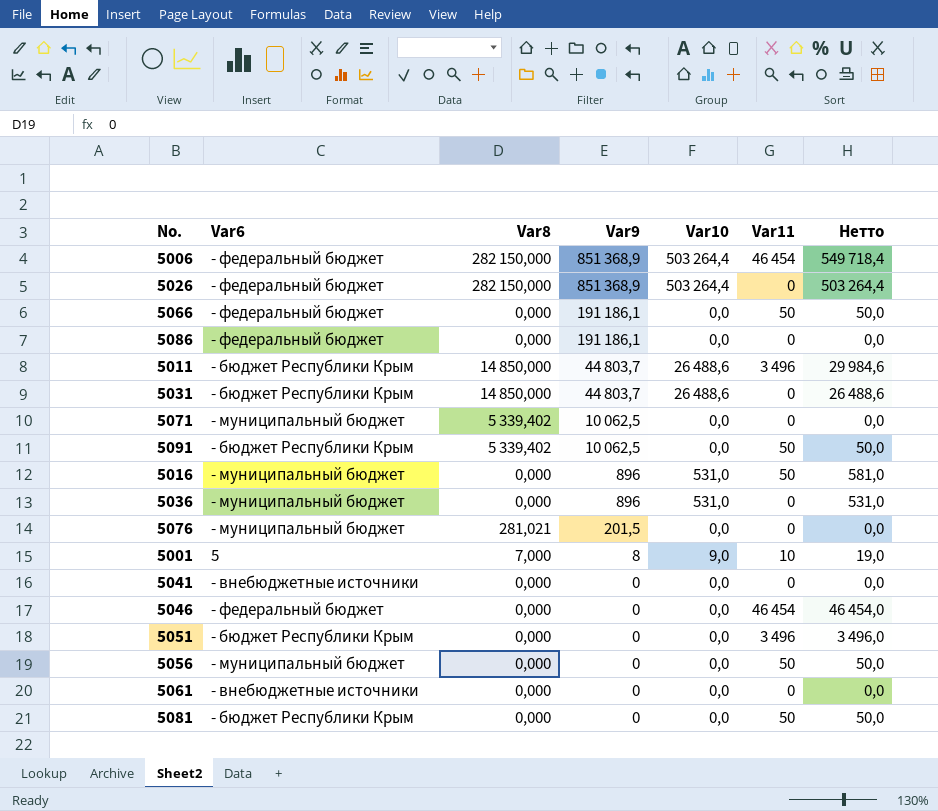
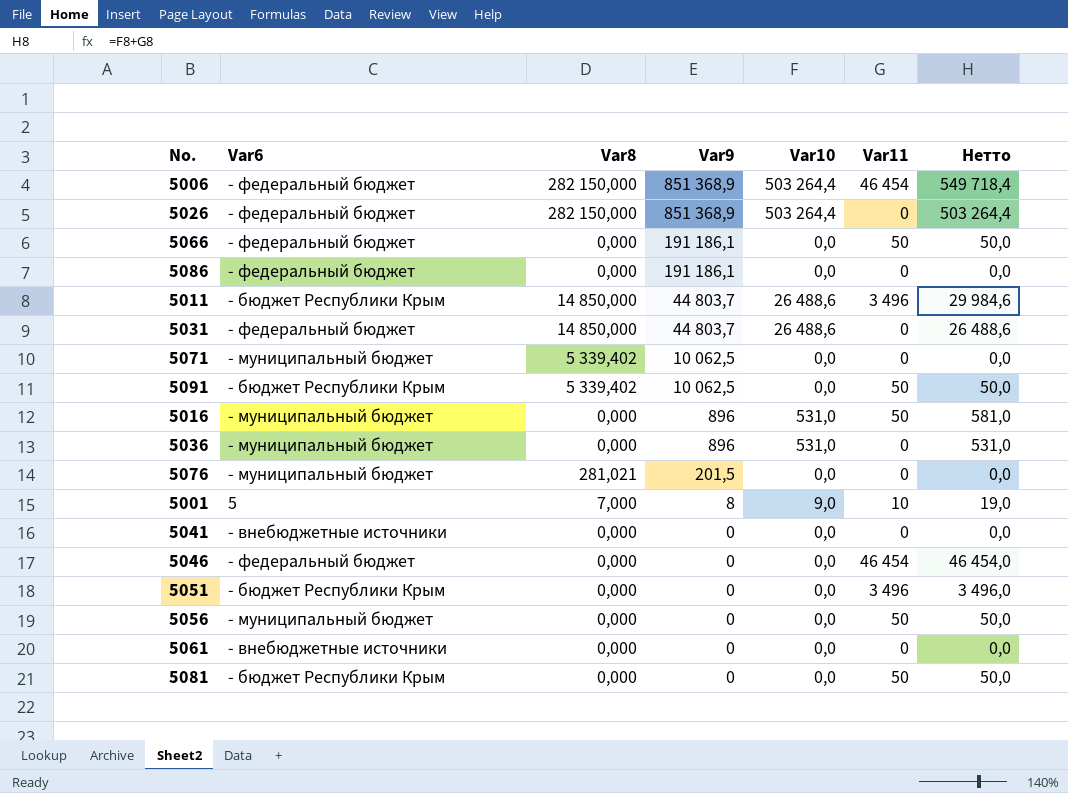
5031 | Var6: - бюджет Республики Крым -> - федеральный бюджет

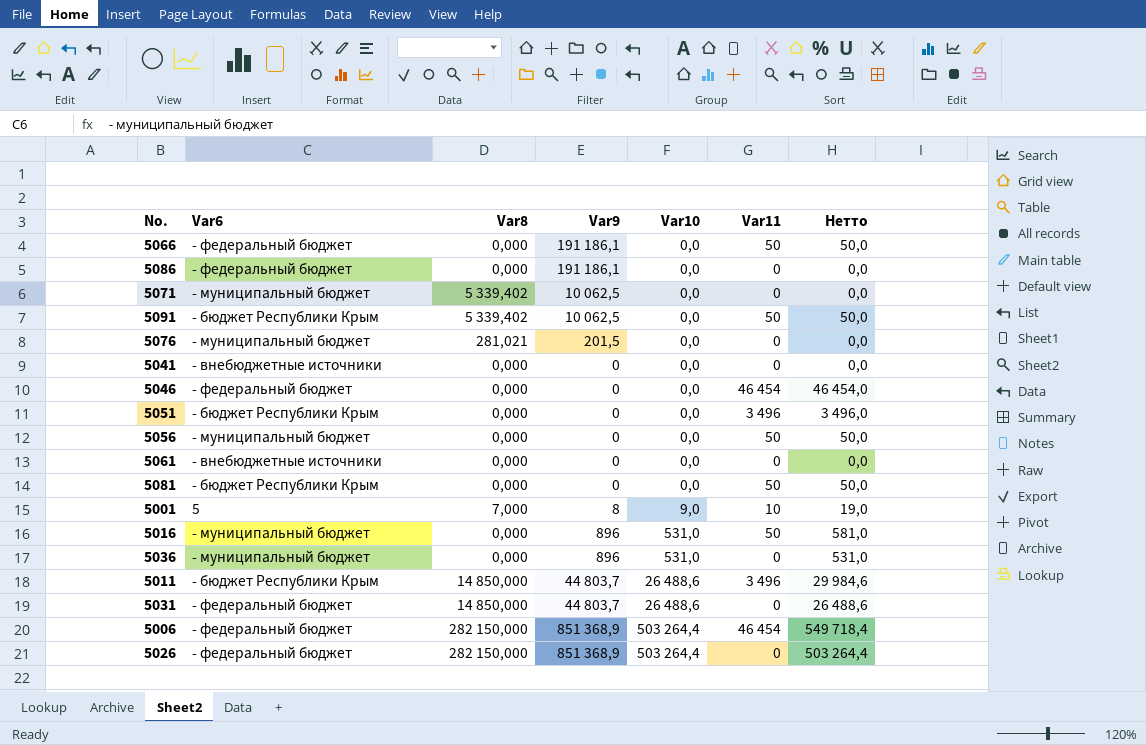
row order: Var9 descending -> Var10 ascending

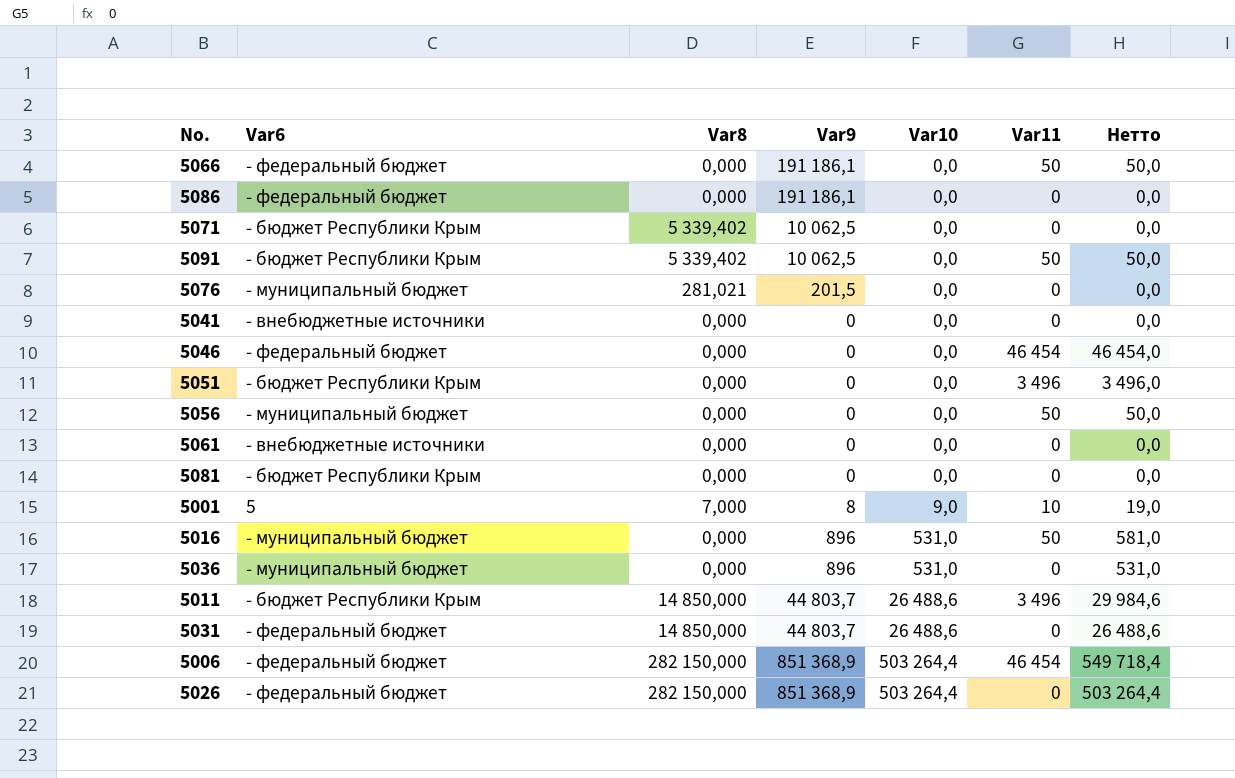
5071 | Var6: - муниципальный бюджет -> - бюджет Республики Крым
5081 | Var11: 50 -> 0
5081 | Нетто: 50,0 -> 0,0

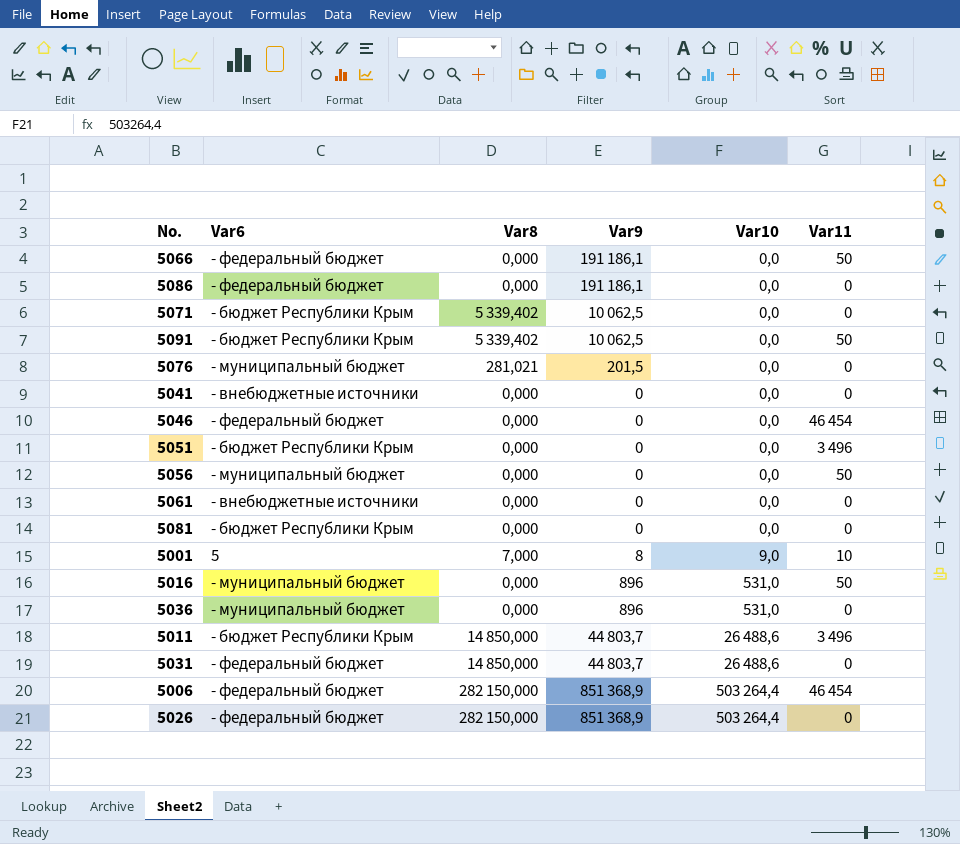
column Нетто | formula: [Var10] + [Var11] -> none

